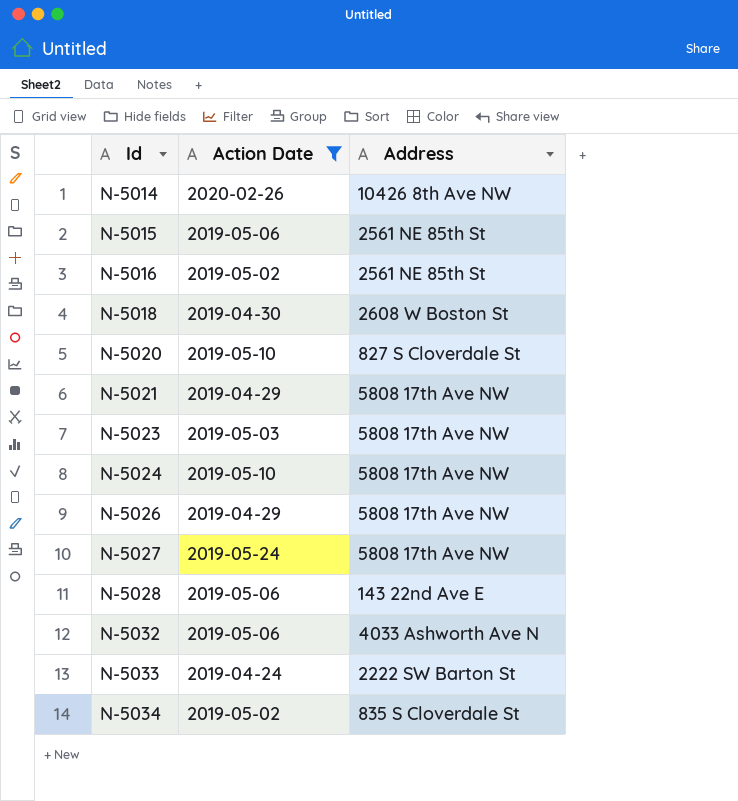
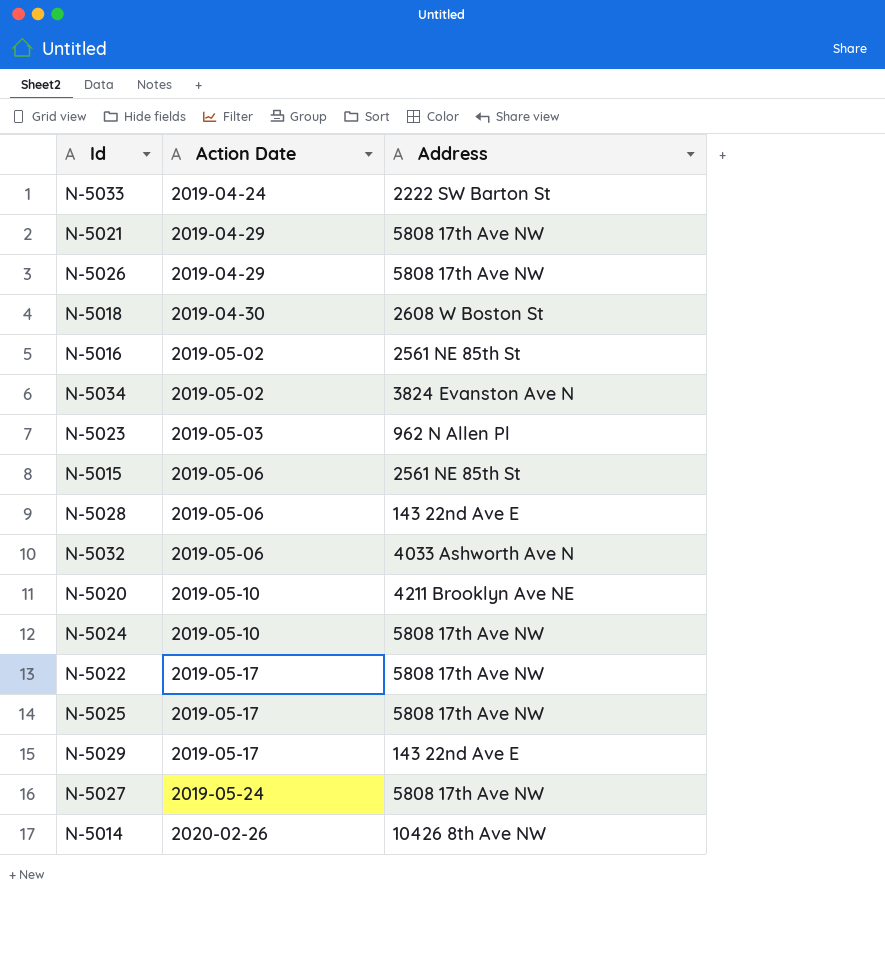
filter: Action Date != 2019-05-17 -> none
row order: Id ascending -> Action Date ascending
N-5034 | Address: 835 S Cloverdale St -> 3824 Evanston Ave N
N-5023 | Address: 5808 17th Ave NW -> 962 N Allen Pl
N-5020 | Address: 827 S Cloverdale St -> 4211 Brooklyn Ave NE

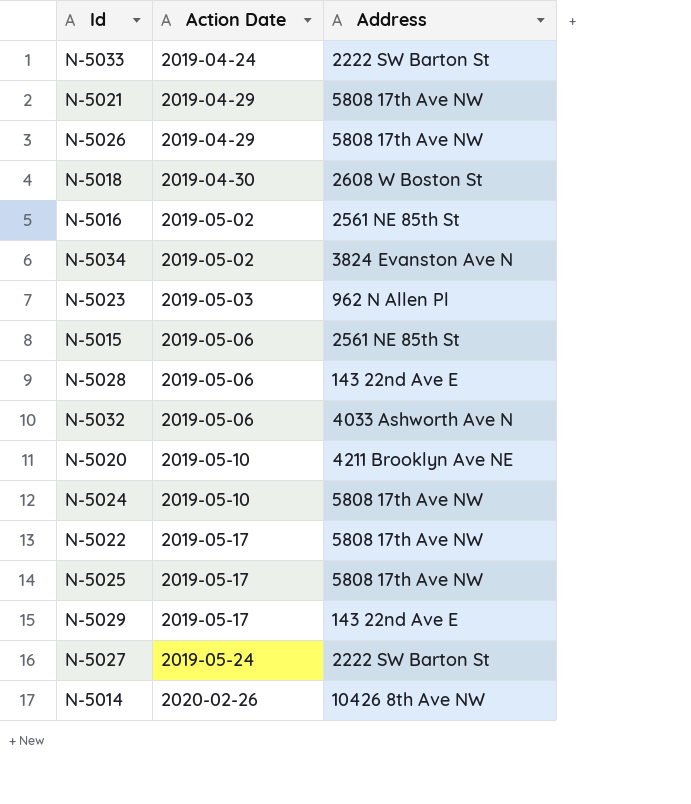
N-5027 | Address: 5808 17th Ave NW -> 2222 SW Barton St

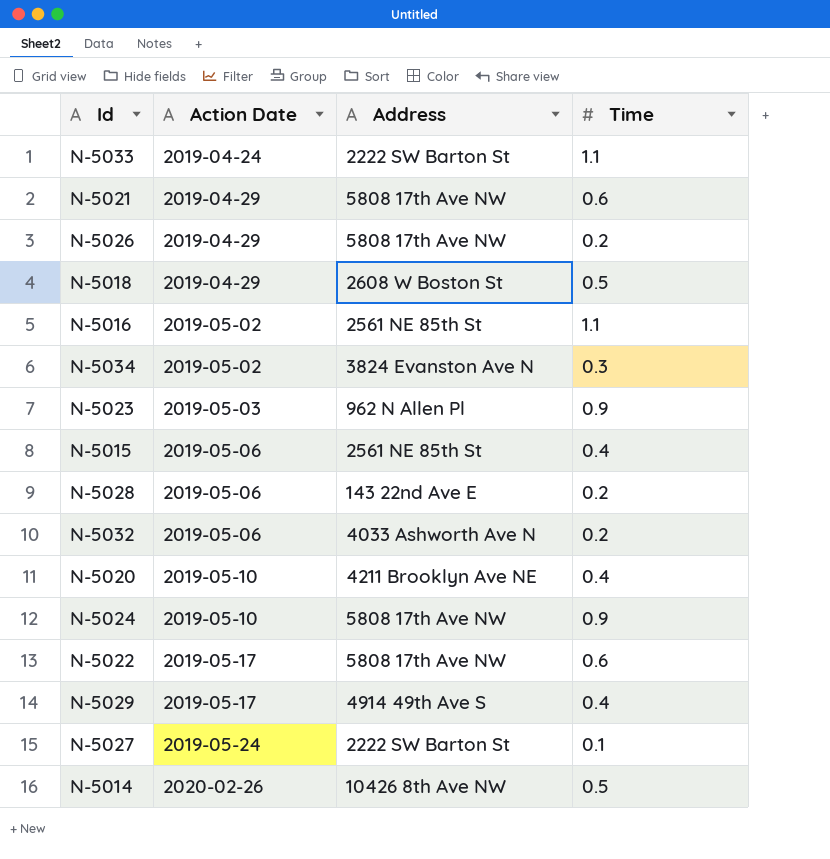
column Time | position: none -> 4
row N-5025: 2019-05-17 | 5808 17th Ave NW -> none
N-5018 | Action Date: 2019-04-30 -> 2019-04-29
N-5029 | Address: 143 22nd Ave E -> 4914 49th Ave S

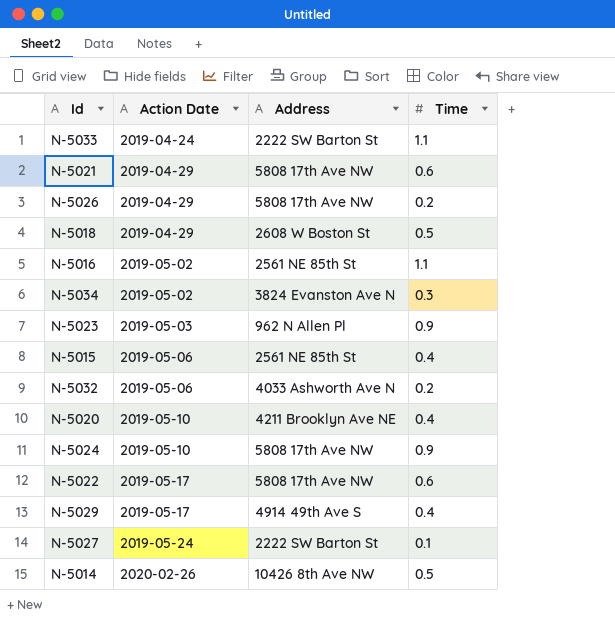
row N-5028: 2019-05-06 | 143 22nd Ave E | 0.2 -> none

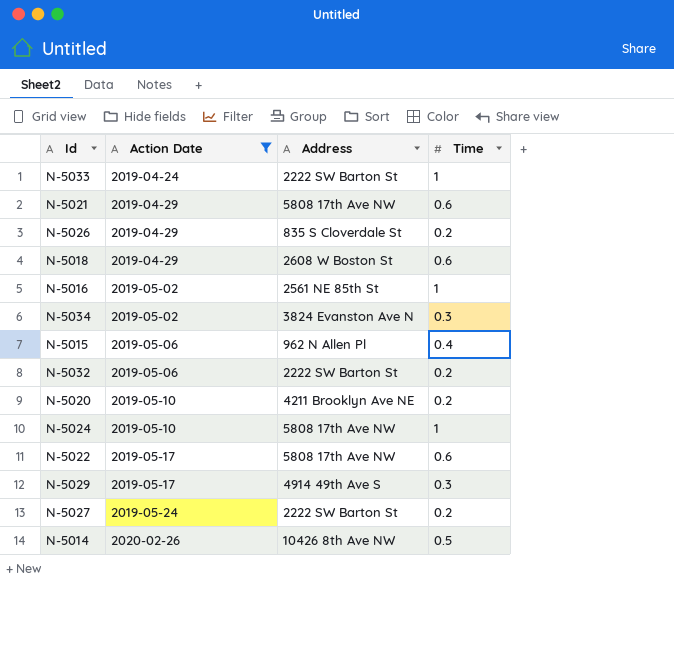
filter: none -> Action Date != 2019-05-03
N-5033 | Time: 1.1 -> 1
N-5026 | Address: 5808 17th Ave NW -> 835 S Cloverdale St
N-5018 | Time: 0.5 -> 0.6
N-5016 | Time: 1.1 -> 1
N-5015 | Address: 2561 NE 85th St -> 962 N Allen Pl
N-5032 | Address: 4033 Ashworth Ave N -> 2222 SW Barton St
N-5020 | Time: 0.4 -> 0.2
N-5024 | Time: 0.9 -> 1
N-5029 | Time: 0.4 -> 0.3
N-5027 | Time: 0.1 -> 0.2

